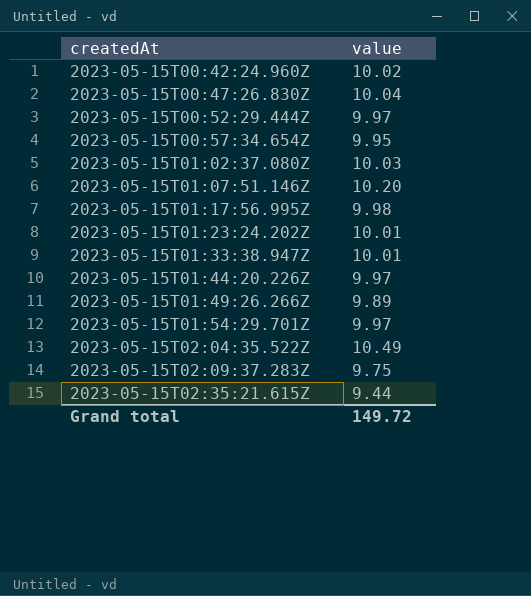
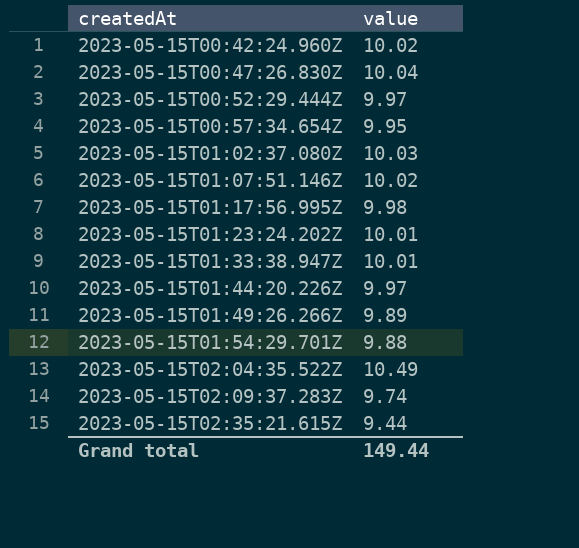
2023-05-15T01:07:51.146Z | value: 10.20 -> 10.02
2023-05-15T01:54:29.701Z | value: 9.97 -> 9.88
2023-05-15T02:09:37.283Z | value: 9.75 -> 9.74
Grand total | value: 149.72 -> 149.44

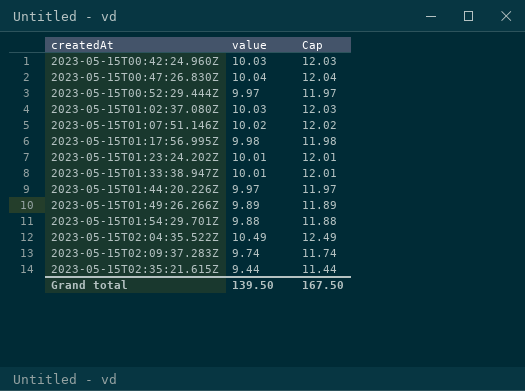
column Cap | formula: none -> [value] + 2
row 2023-05-15T00:57:34.654Z: 9.95 -> none
2023-05-15T00:42:24.960Z | value: 10.02 -> 10.03
Grand total | value: 149.44 -> 139.50

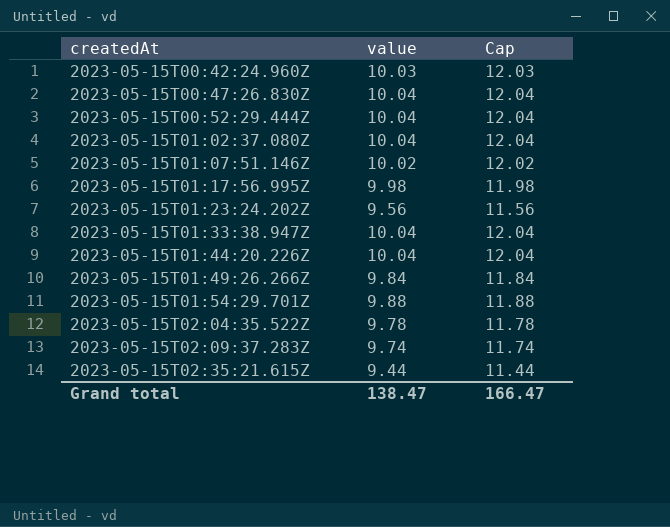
2023-05-15T00:52:29.444Z | value: 9.97 -> 10.04
2023-05-15T00:52:29.444Z | Cap: 11.97 -> 12.04
2023-05-15T01:02:37.080Z | value: 10.03 -> 10.04
2023-05-15T01:02:37.080Z | Cap: 12.03 -> 12.04
2023-05-15T01:23:24.202Z | value: 10.01 -> 9.56
2023-05-15T01:23:24.202Z | Cap: 12.01 -> 11.56
2023-05-15T01:33:38.947Z | value: 10.01 -> 10.04
2023-05-15T01:33:38.947Z | Cap: 12.01 -> 12.04
2023-05-15T01:44:20.226Z | value: 9.97 -> 10.04
2023-05-15T01:44:20.226Z | Cap: 11.97 -> 12.04
2023-05-15T01:49:26.266Z | value: 9.89 -> 9.84
2023-05-15T01:49:26.266Z | Cap: 11.89 -> 11.84
2023-05-15T02:04:35.522Z | value: 10.49 -> 9.78
2023-05-15T02:04:35.522Z | Cap: 12.49 -> 11.78
Grand total | value: 139.50 -> 138.47
Grand total | Cap: 167.50 -> 166.47

